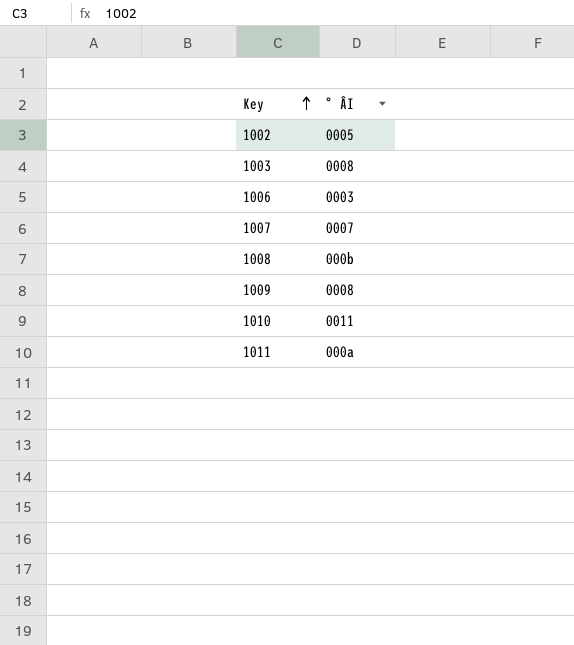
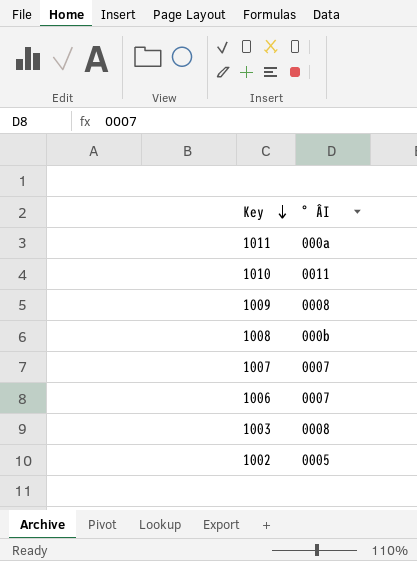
row order: Key ascending -> Key descending
1006 | ° ÂI: 0003 -> 0007

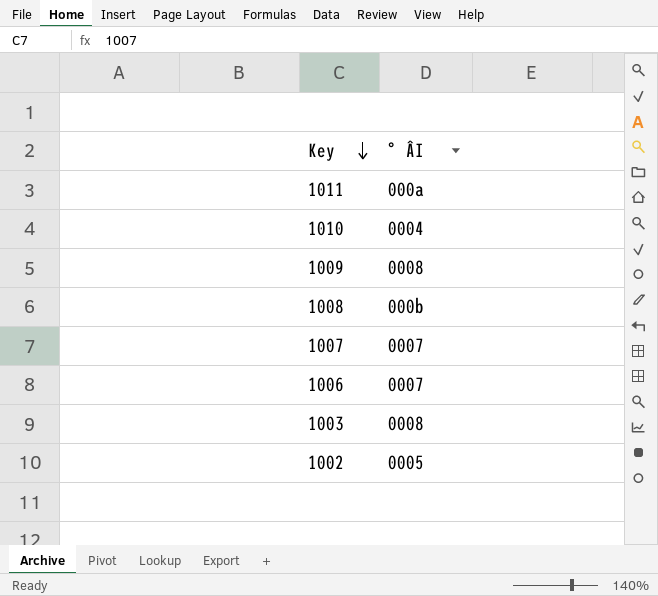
1010 | ° ÂI: 0011 -> 0004

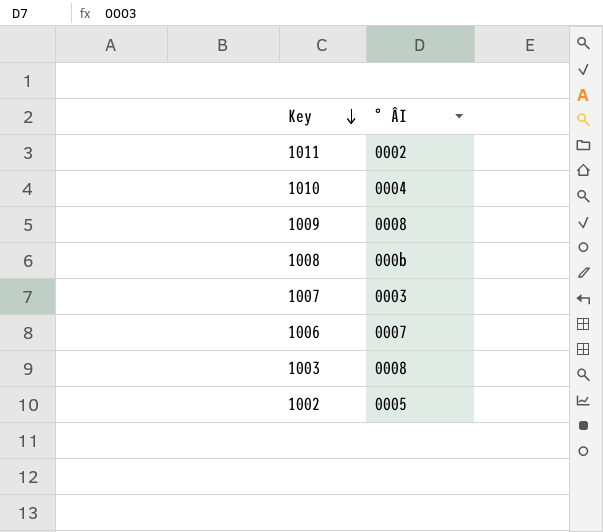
1011 | ° ÂI: 000a -> 0002
1007 | ° ÂI: 0007 -> 0003

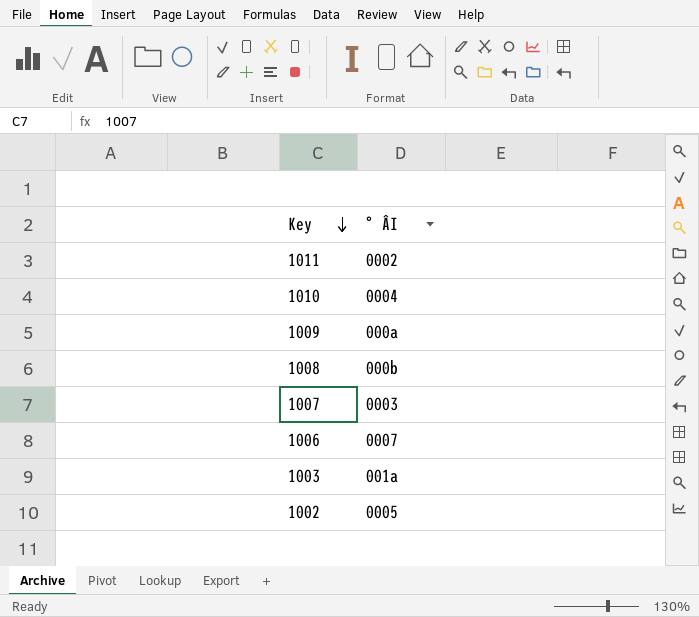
1009 | ° ÂI: 0008 -> 000a
1003 | ° ÂI: 0008 -> 001a

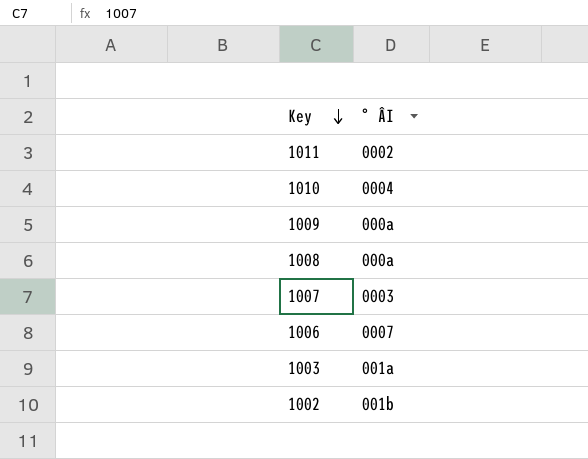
1008 | ° ÂI: 000b -> 000a
1002 | ° ÂI: 0005 -> 001b

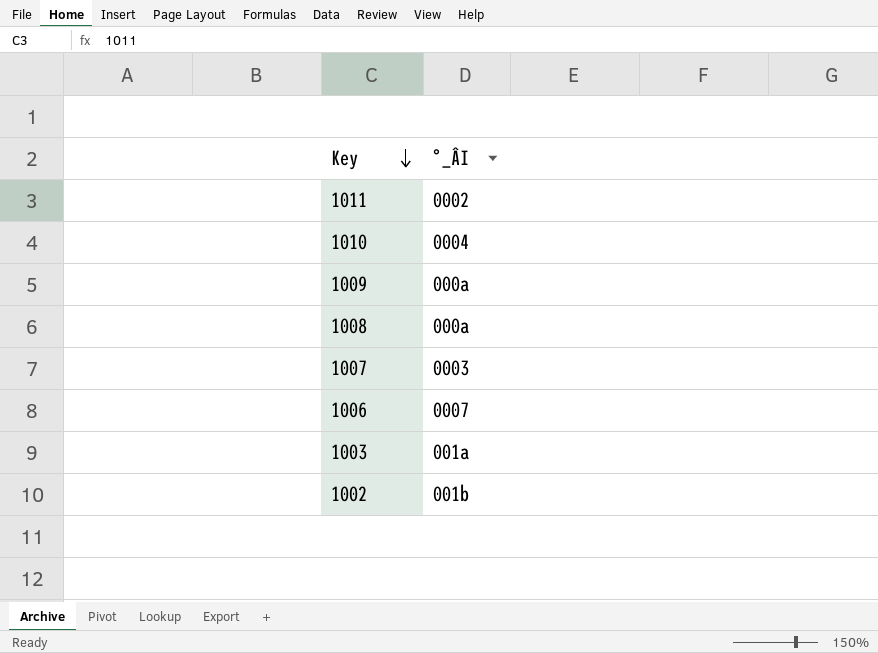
column name: ° ÂI -> °_ÂI

